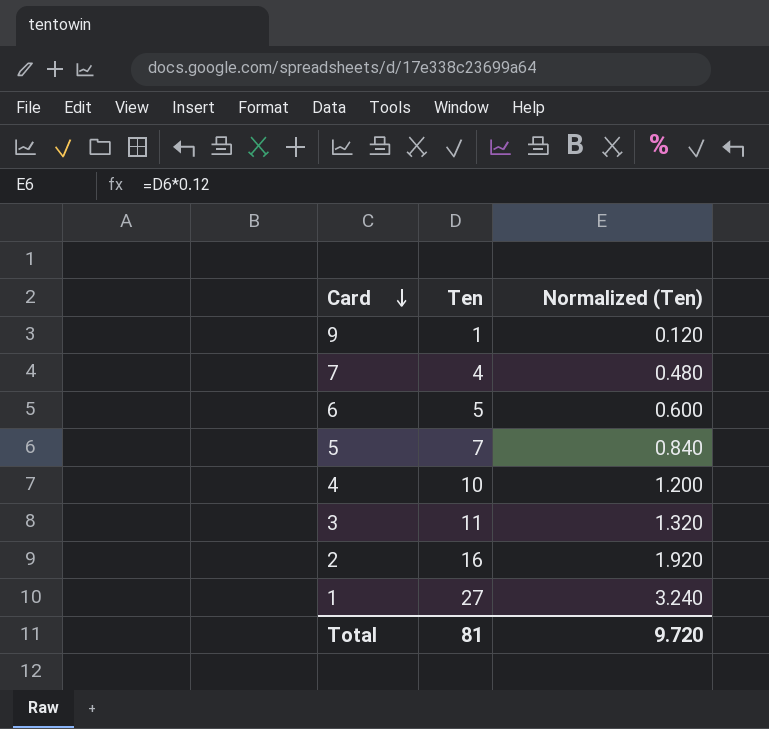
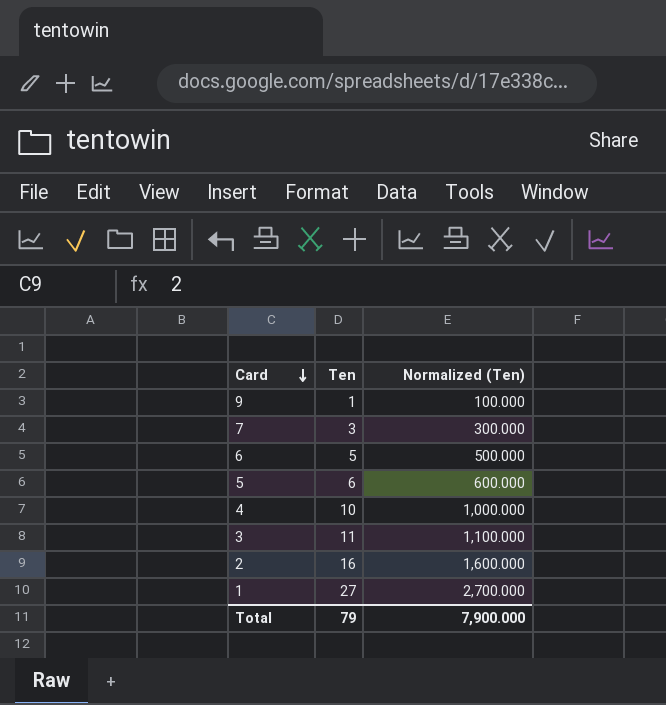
column Normalized (Ten) | formula: [Ten] * 0.12 -> [Ten] * 100
7 | Ten: 4 -> 3
5 | Ten: 7 -> 6
Total | Ten: 81 -> 79
Total | Normalized (Ten): 9.720 -> 7,900.000

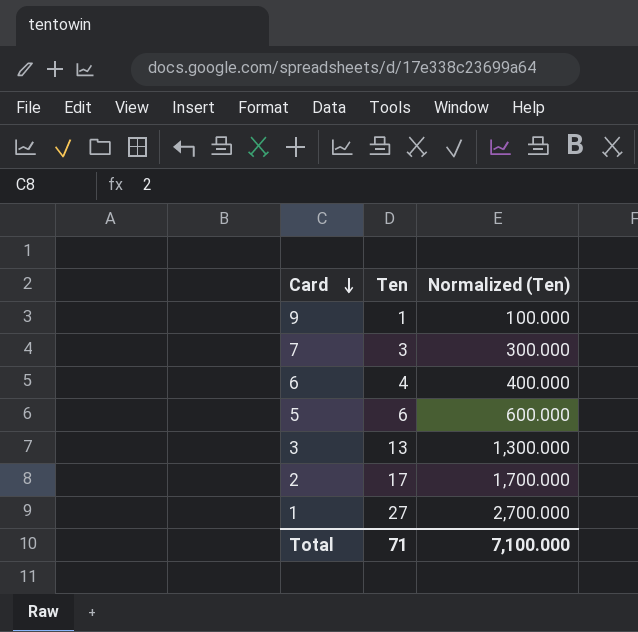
row 4: 10 | 1,000.000 -> none
6 | Ten: 5 -> 4
6 | Normalized (Ten): 500.000 -> 400.000
3 | Ten: 11 -> 13
3 | Normalized (Ten): 1,100.000 -> 1,300.000
2 | Ten: 16 -> 17
2 | Normalized (Ten): 1,600.000 -> 1,700.000
Total | Ten: 79 -> 71
Total | Normalized (Ten): 7,900.000 -> 7,100.000

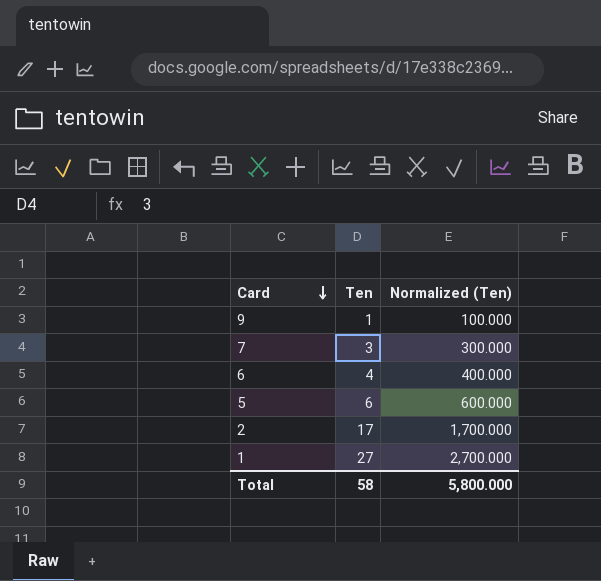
row 3: 13 | 1,300.000 -> none
Total | Ten: 71 -> 58
Total | Normalized (Ten): 7,100.000 -> 5,800.000

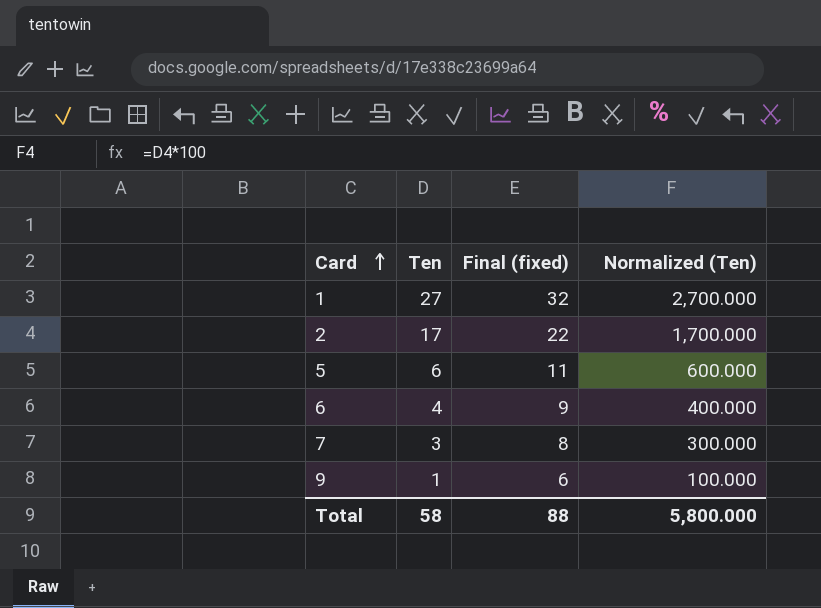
row order: Card descending -> Card ascending
column Final (fixed) | formula: none -> [Ten] + 5

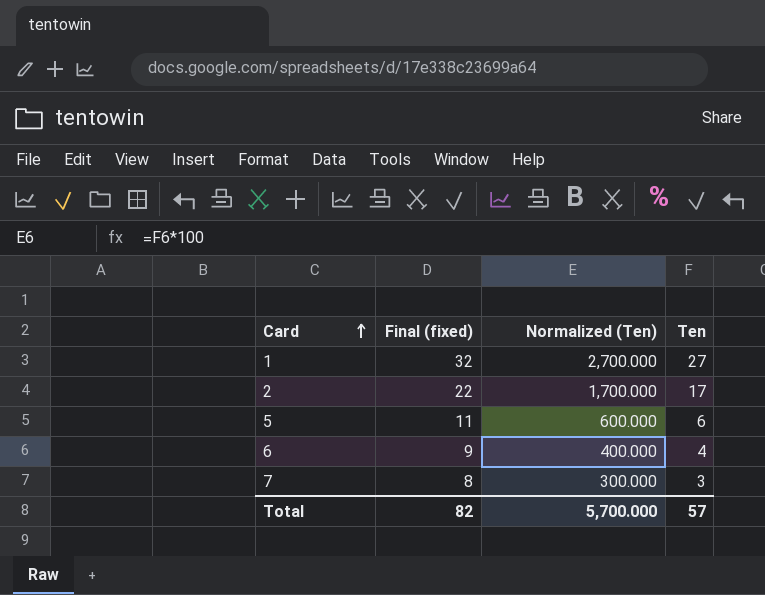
column Ten | position: 2 -> 4
row 9: 1 | 6 | 100.000 -> none
Total | Final (fixed): 88 -> 82
Total | Normalized (Ten): 5,800.000 -> 5,700.000
Total | Ten: 58 -> 57

